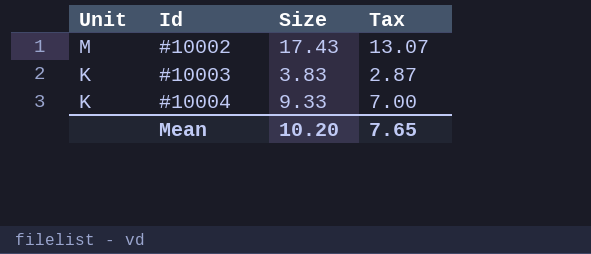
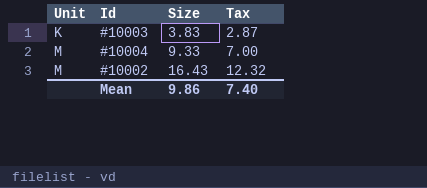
row order: Unit descending -> Unit ascending
#10004 | Unit: K -> M
#10002 | Size: 17.43 -> 16.43
#10002 | Tax: 13.07 -> 12.32
Mean | Size: 10.20 -> 9.86
Mean | Tax: 7.65 -> 7.40

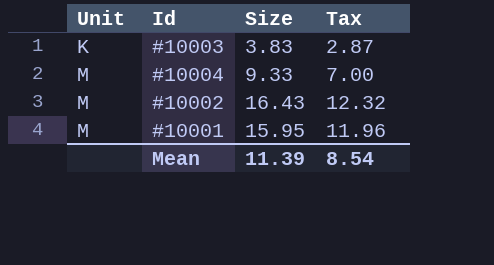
row #10001: none -> M | 15.95 | 11.96
Mean | Size: 9.86 -> 11.39
Mean | Tax: 7.40 -> 8.54

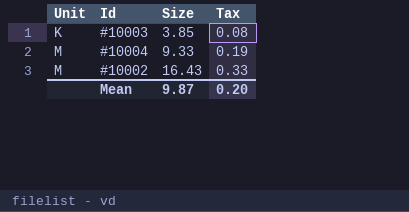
column Tax | formula: [Size] * 0.75 -> [Size] * 0.02
row #10001: M | 15.95 | 11.96 -> none
#10003 | Size: 3.83 -> 3.85
Mean | Size: 11.39 -> 9.87
Mean | Tax: 8.54 -> 0.20

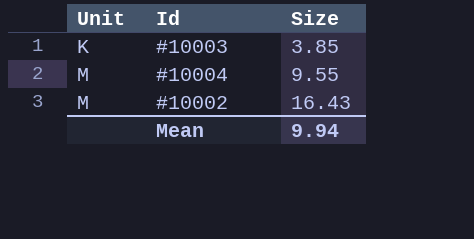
column Tax | formula: [Size] * 0.02 -> none
#10004 | Size: 9.33 -> 9.55
Mean | Size: 9.87 -> 9.94

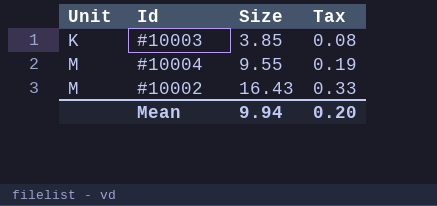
column Tax | formula: none -> [Size] * 0.02

